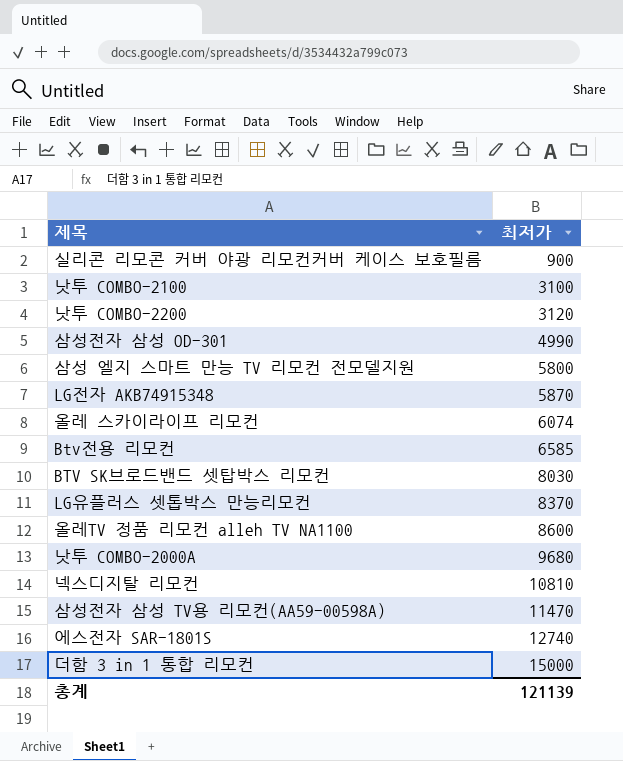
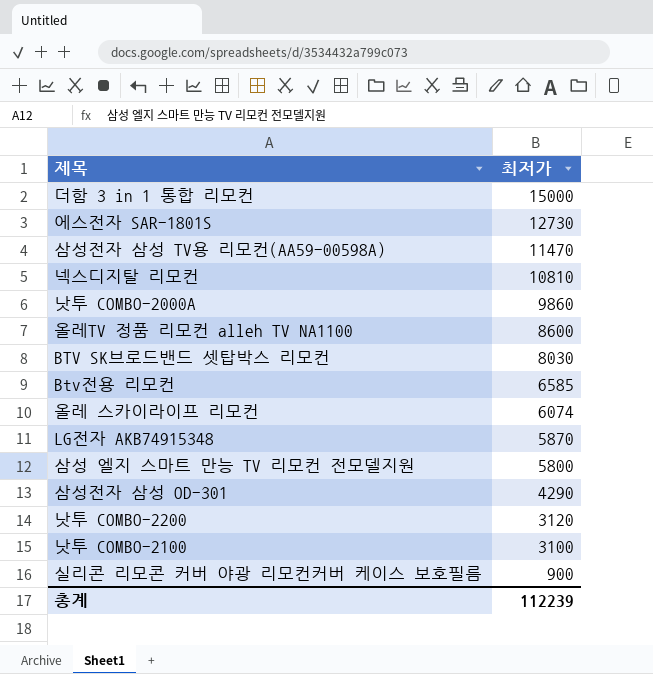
row order: 최저가 ascending -> 최저가 descending
row LG유플러스 셋톱박스 만능리모컨: 8370 -> none
에스전자 SAR-1801S | 최저가: 12740 -> 12730
낫투 COMBO-2000A | 최저가: 9680 -> 9860
삼성전자 삼성 OD-301 | 최저가: 4990 -> 4290
총계 | 최저가: 121139 -> 112239

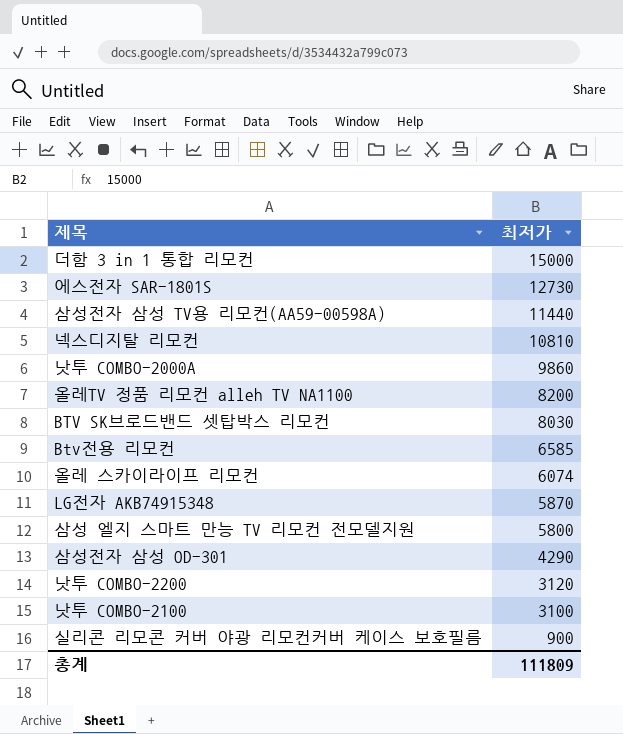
삼성전자 삼성 TV용 리모컨(AA59-00598A) | 최저가: 11470 -> 11440
올레TV 정품 리모컨 alleh TV NA1100 | 최저가: 8600 -> 8200
총계 | 최저가: 112239 -> 111809

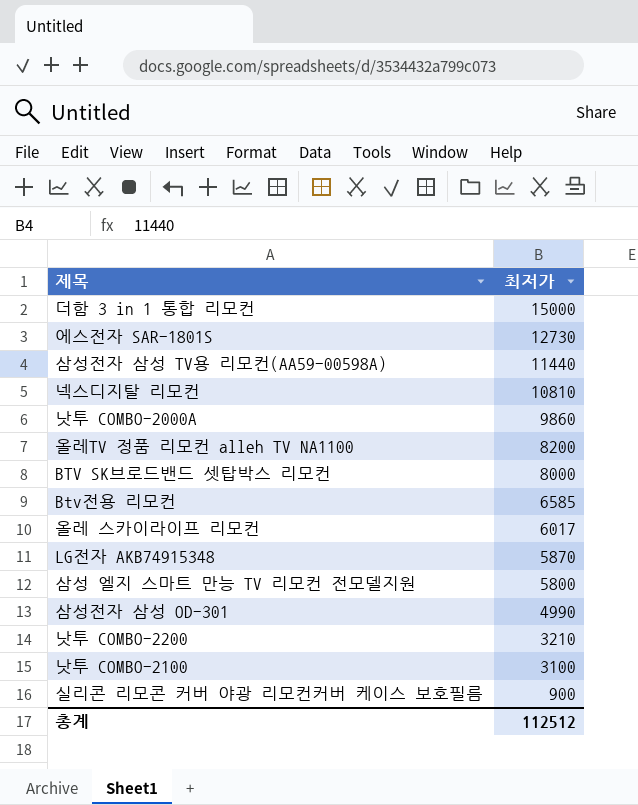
BTV SK브로드밴드 셋탑박스 리모컨 | 최저가: 8030 -> 8000
올레 스카이라이프 리모컨 | 최저가: 6074 -> 6017
삼성전자 삼성 OD-301 | 최저가: 4290 -> 4990
낫투 COMBO-2200 | 최저가: 3120 -> 3210
총계 | 최저가: 111809 -> 112512

